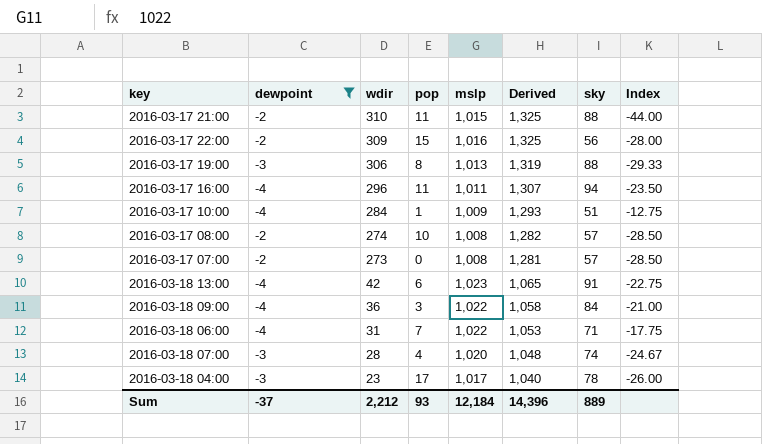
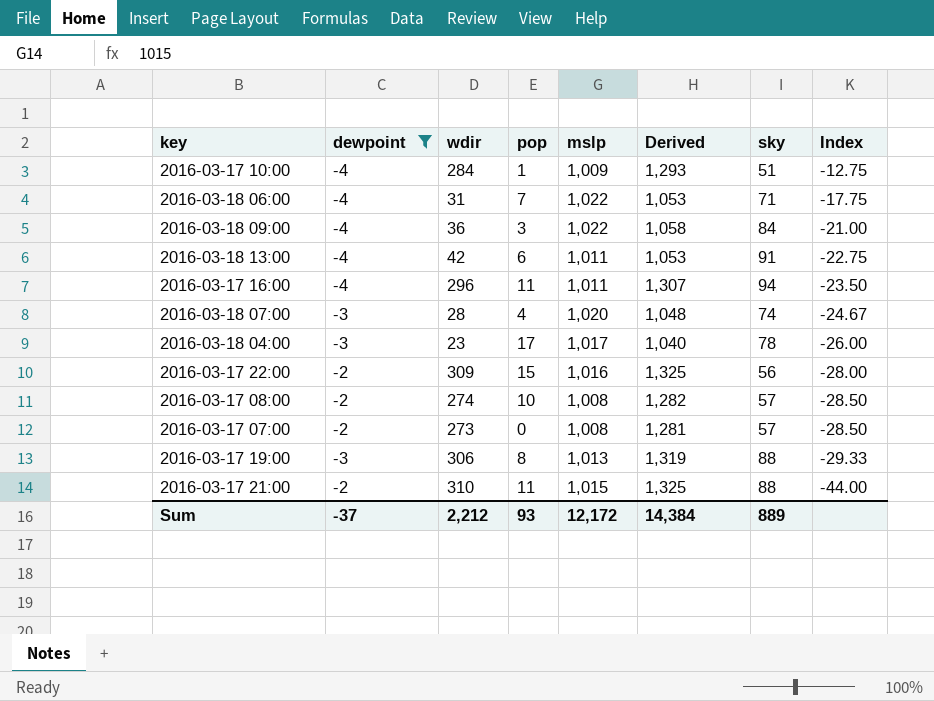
row order: wdir descending -> Index descending
2016-03-18 13:00 | mslp: 1,023 -> 1,011
2016-03-18 13:00 | Derived: 1,065 -> 1,053
Sum | mslp: 12,184 -> 12,172
Sum | Derived: 14,396 -> 14,384

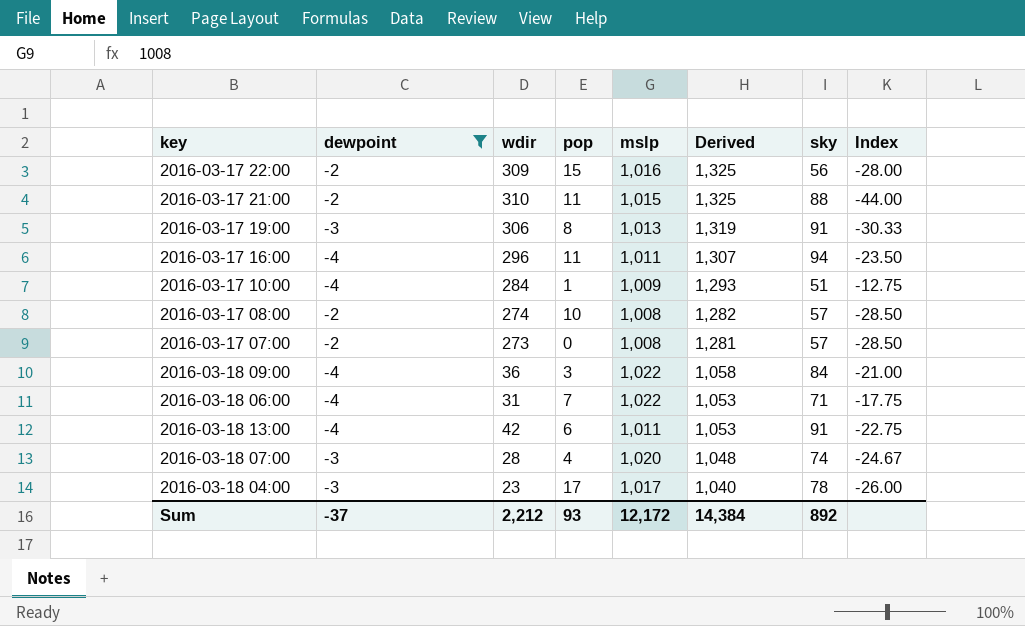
row order: Index descending -> Derived descending
2016-03-17 19:00 | sky: 88 -> 91
2016-03-17 19:00 | Index: -29.33 -> -30.33
Sum | sky: 889 -> 892

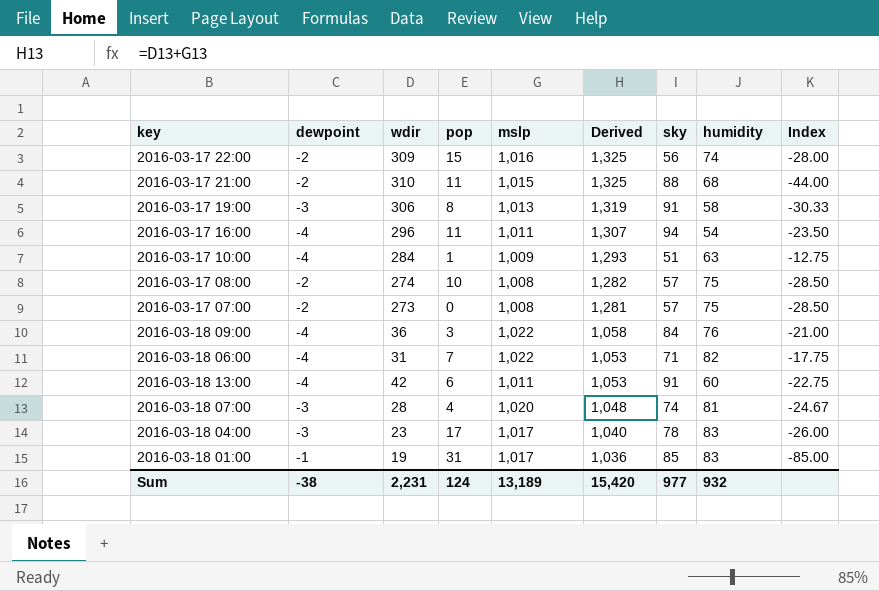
filter: dewpoint != -1 -> none
column humidity | position: none -> 8
Sum | dewpoint: -37 -> -38
Sum | wdir: 2,212 -> 2,231
Sum | pop: 93 -> 124
Sum | mslp: 12,172 -> 13,189
Sum | Derived: 14,384 -> 15,420
Sum | sky: 892 -> 977

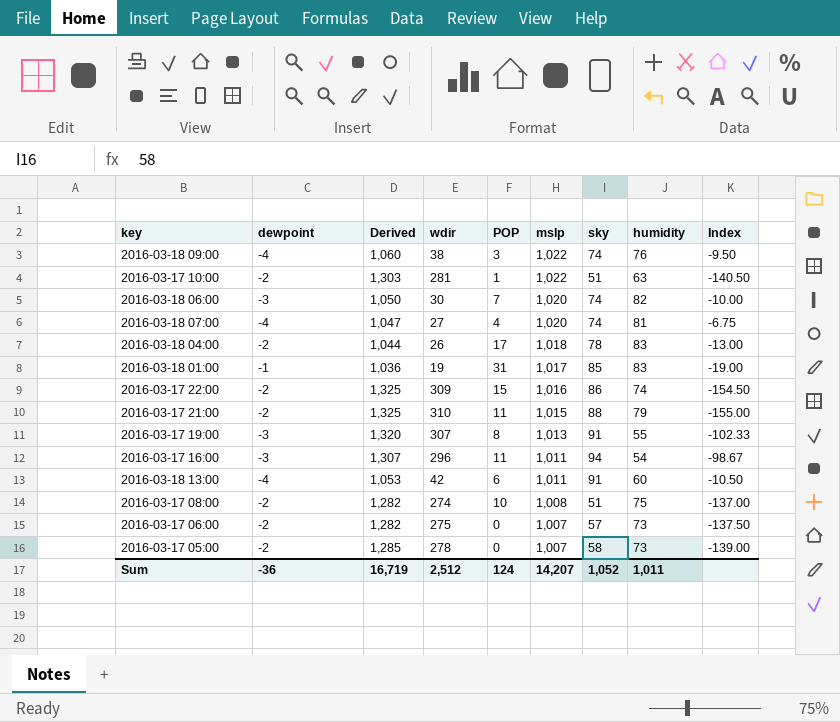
row order: Derived descending -> mslp descending
column Derived | position: 6 -> 3
column name: pop -> POP
column Index | formula: [sky] / [dewpoint] -> [wdir] / [dewpoint]
row 2016-03-17 07:00: -2 | 273 | 0 | 1,008 | 1,281 | 57 | 75 | -28.50 -> none
2016-03-18 09:00 | Derived: 1,058 -> 1,060
2016-03-18 09:00 | wdir: 36 -> 38
2016-03-18 09:00 | sky: 84 -> 74
2016-03-17 10:00 | dewpoint: -4 -> -2
2016-03-17 10:00 | Derived: 1,293 -> 1,303
2016-03-17 10:00 | wdir: 284 -> 281
2016-03-17 10:00 | mslp: 1,009 -> 1,022
2016-03-18 06:00 | dewpoint: -4 -> -3
2016-03-18 06:00 | Derived: 1,053 -> 1,050
2016-03-18 06:00 | wdir: 31 -> 30
2016-03-18 06:00 | mslp: 1,022 -> 1,020
2016-03-18 06:00 | sky: 71 -> 74
2016-03-18 07:00 | dewpoint: -3 -> -4
2016-03-18 07:00 | Derived: 1,048 -> 1,047
2016-03-18 07:00 | wdir: 28 -> 27
2016-03-18 04:00 | dewpoint: -3 -> -2
2016-03-18 04:00 | Derived: 1,040 -> 1,044
2016-03-18 04:00 | wdir: 23 -> 26
2016-03-18 04:00 | mslp: 1,017 -> 1,018
2016-03-17 22:00 | sky: 56 -> 86
2016-03-17 21:00 | humidity: 68 -> 79
2016-03-17 19:00 | Derived: 1,319 -> 1,320
2016-03-17 19:00 | wdir: 306 -> 307
2016-03-17 19:00 | humidity: 58 -> 55
2016-03-17 16:00 | dewpoint: -4 -> -3
2016-03-17 08:00 | sky: 57 -> 51
row 2016-03-17 06:00: none -> -2 | 1,282 | 275 | 0 | 1,007 | 57 | 73 | -137.50
row 2016-03-17 05:00: none -> -2 | 1,285 | 278 | 0 | 1,007 | 58 | 73 | -139.00
Sum | dewpoint: -38 -> -36
Sum | Derived: 15,420 -> 16,719
Sum | wdir: 2,231 -> 2,512
Sum | mslp: 13,189 -> 14,207
Sum | sky: 977 -> 1,052
Sum | humidity: 932 -> 1,011

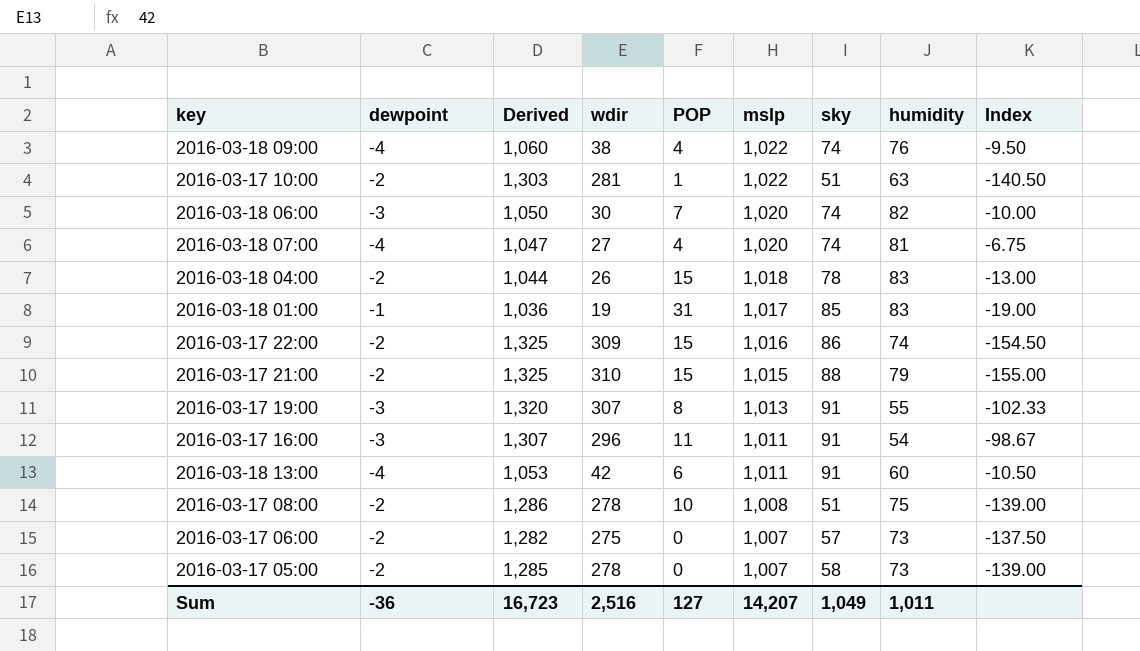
2016-03-18 09:00 | POP: 3 -> 4
2016-03-18 04:00 | POP: 17 -> 15
2016-03-17 21:00 | POP: 11 -> 15
2016-03-17 16:00 | sky: 94 -> 91
2016-03-17 08:00 | Derived: 1,282 -> 1,286
2016-03-17 08:00 | wdir: 274 -> 278
2016-03-17 08:00 | Index: -137.00 -> -139.00
Sum | Derived: 16,719 -> 16,723
Sum | wdir: 2,512 -> 2,516
Sum | POP: 124 -> 127
Sum | sky: 1,052 -> 1,049

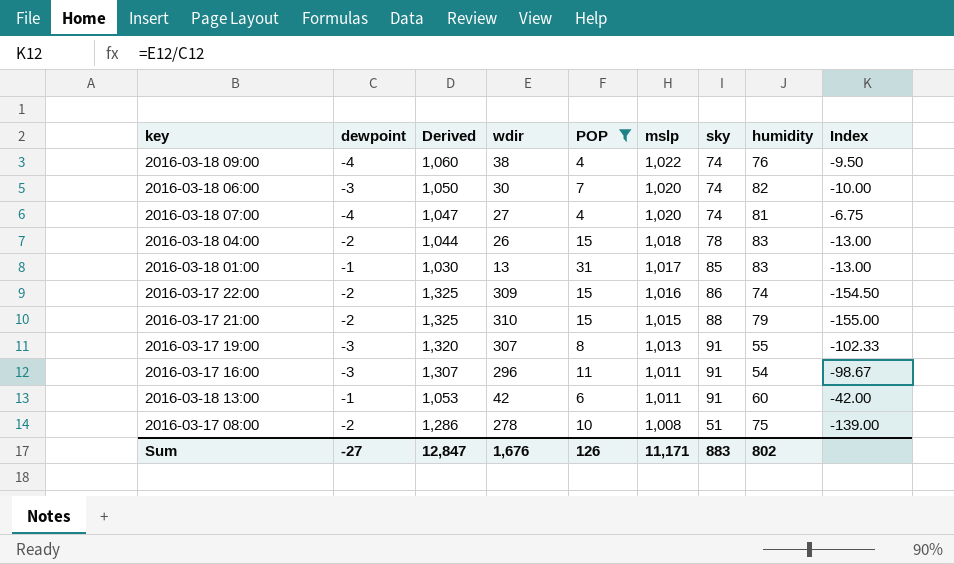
filter: none -> POP >= 4
2016-03-18 01:00 | Derived: 1,036 -> 1,030
2016-03-18 01:00 | wdir: 19 -> 13
2016-03-18 01:00 | Index: -19.00 -> -13.00
2016-03-18 13:00 | dewpoint: -4 -> -1
2016-03-18 13:00 | Index: -10.50 -> -42.00
Sum | dewpoint: -36 -> -27
Sum | Derived: 16,723 -> 12,847
Sum | wdir: 2,516 -> 1,676
Sum | POP: 127 -> 126
Sum | mslp: 14,207 -> 11,171
Sum | sky: 1,049 -> 883
Sum | humidity: 1,011 -> 802

